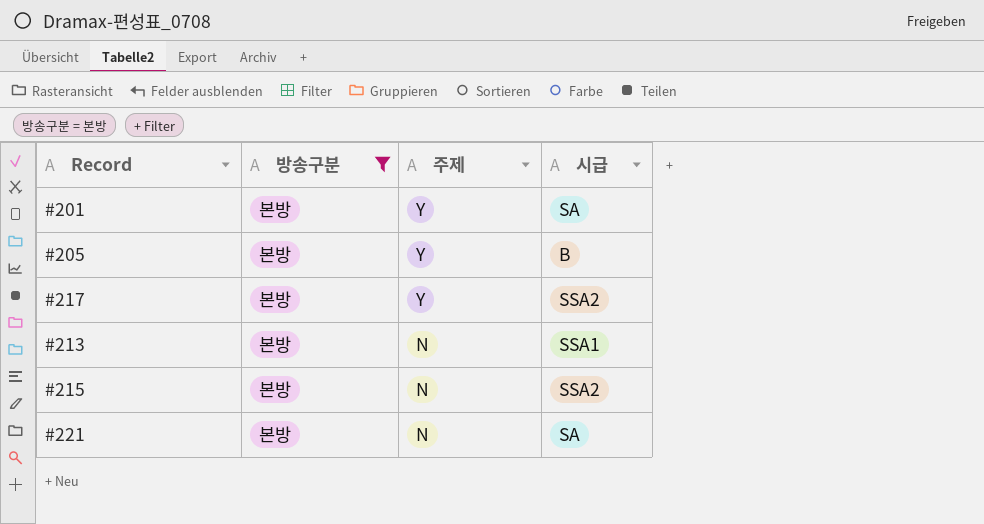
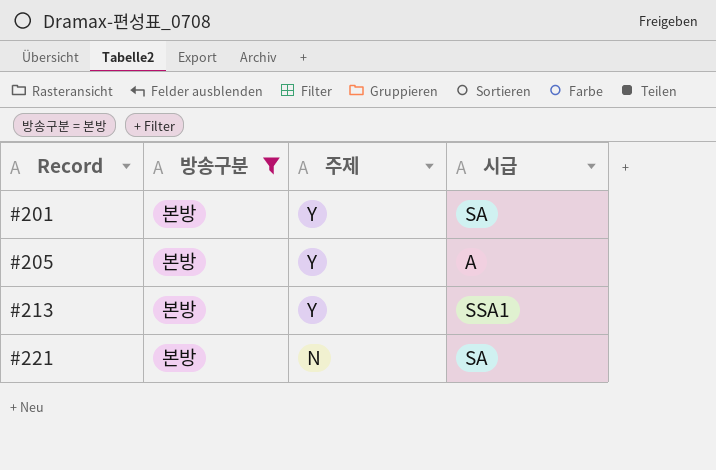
row #217: 본방 | Y | SSA2 -> none
row #215: 본방 | N | SSA2 -> none
#205 | 시급: B -> A
#213 | 주제: N -> Y

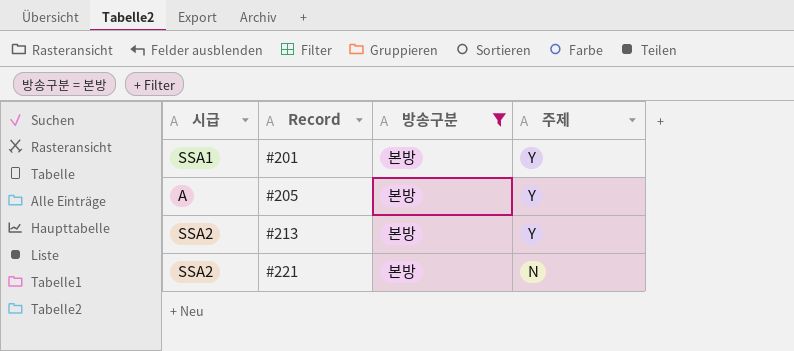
column 시급 | position: 4 -> 1
#201 | 시급: SA -> SSA1
#213 | 시급: SSA1 -> SSA2
#221 | 시급: SA -> SSA2

